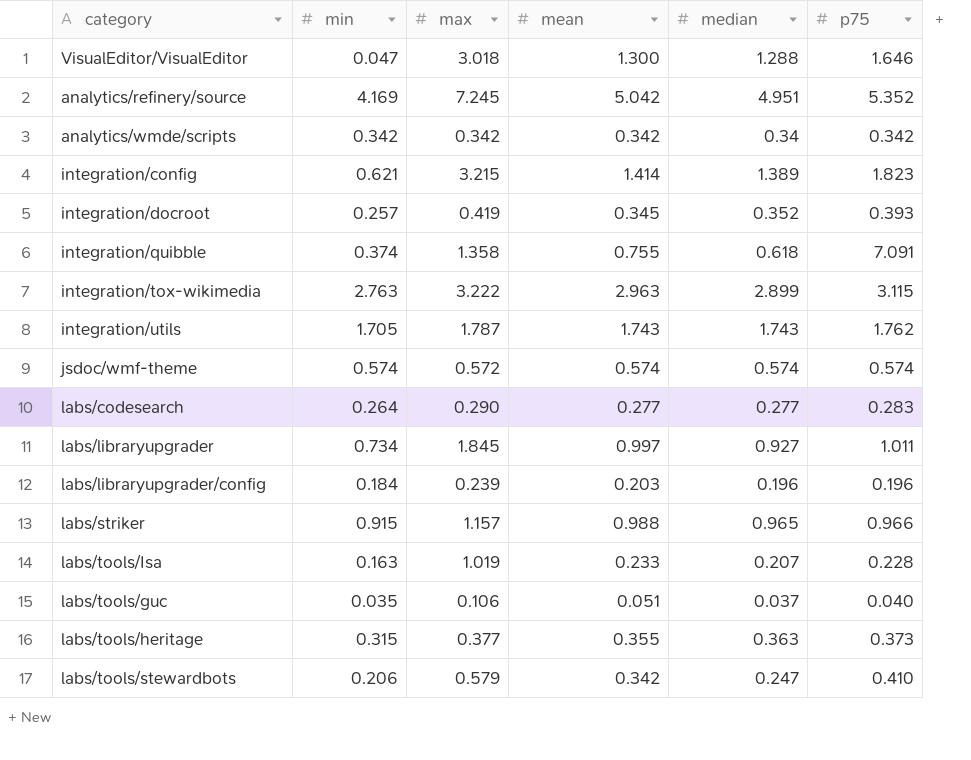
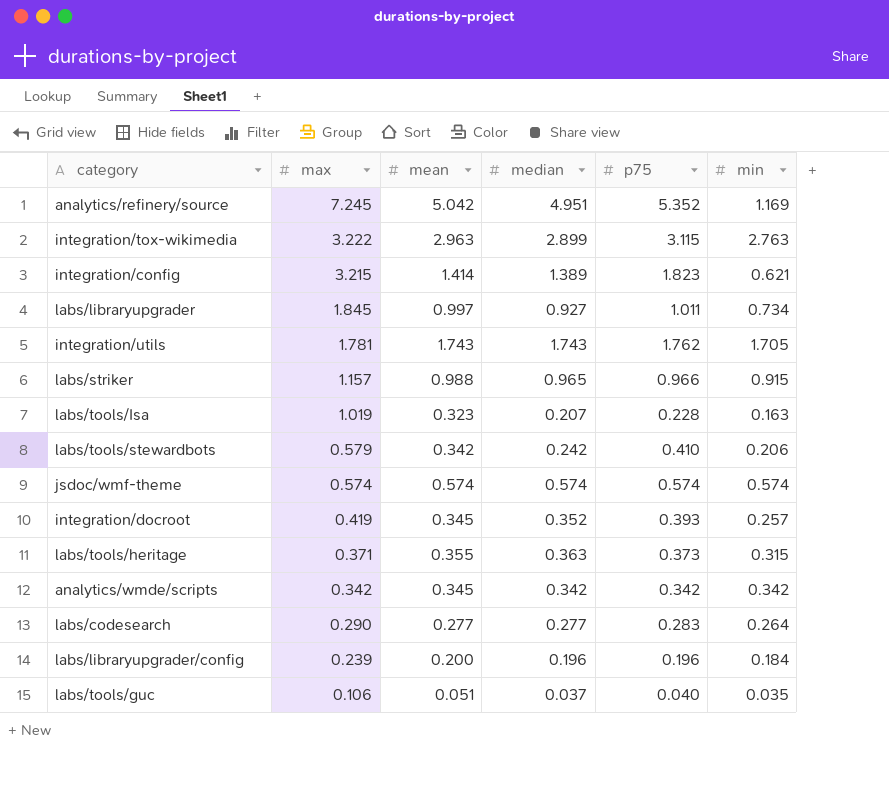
row order: none -> max descending
column min | position: 2 -> 6
row VisualEditor/VisualEditor: 0.047 | 3.018 | 1.300 | 1.288 | 1.646 -> none
row integration/quibble: 0.374 | 1.358 | 0.755 | 0.618 | 7.091 -> none
analytics/refinery/source | min: 4.169 -> 1.169
integration/utils | max: 1.787 -> 1.781
labs/tools/Isa | mean: 0.233 -> 0.323
labs/tools/stewardbots | median: 0.247 -> 0.242
jsdoc/wmf-theme | max: 0.572 -> 0.574
labs/tools/heritage | max: 0.377 -> 0.371
analytics/wmde/scripts | mean: 0.342 -> 0.345
analytics/wmde/scripts | median: 0.34 -> 0.342
labs/libraryupgrader/config | mean: 0.203 -> 0.200

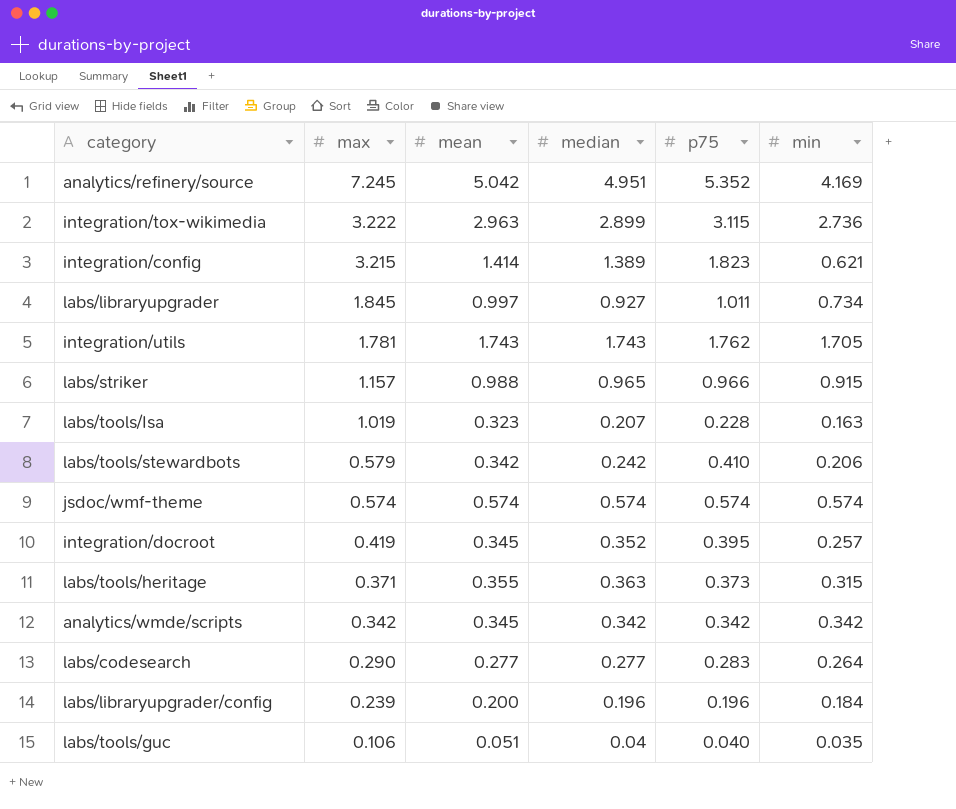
analytics/refinery/source | min: 1.169 -> 4.169
integration/tox-wikimedia | min: 2.763 -> 2.736
integration/docroot | p75: 0.393 -> 0.395
labs/tools/guc | median: 0.037 -> 0.04

